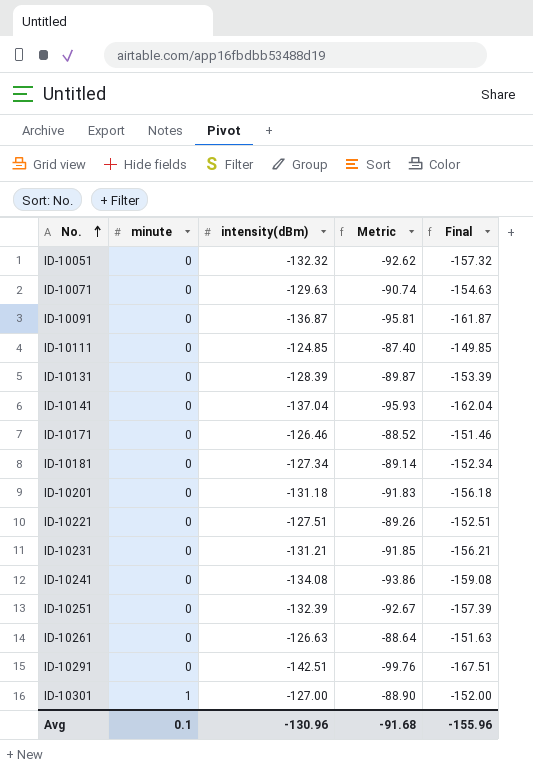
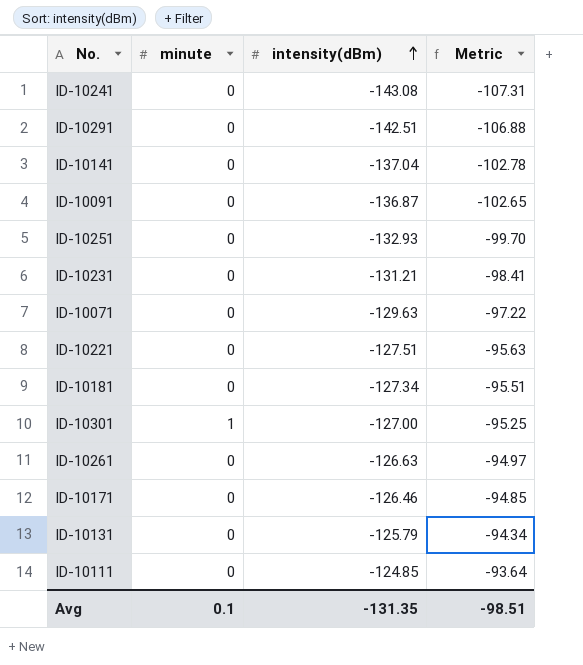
row order: No. ascending -> intensity(dBm) ascending
column Final | formula: [intensity(dBm)] - 25 -> none
column Metric | formula: [intensity(dBm)] * 0.7 -> [intensity(dBm)] * 0.75
row ID-10051: 0 | -132.32 | -92.62 | -157.32 -> none
row ID-10201: 0 | -131.18 | -91.83 | -156.18 -> none
ID-10241 | intensity(dBm): -134.08 -> -143.08
ID-10251 | intensity(dBm): -132.39 -> -132.93
ID-10131 | intensity(dBm): -128.39 -> -125.79
Avg | intensity(dBm): -130.96 -> -131.35
Avg | Metric: -91.68 -> -98.51

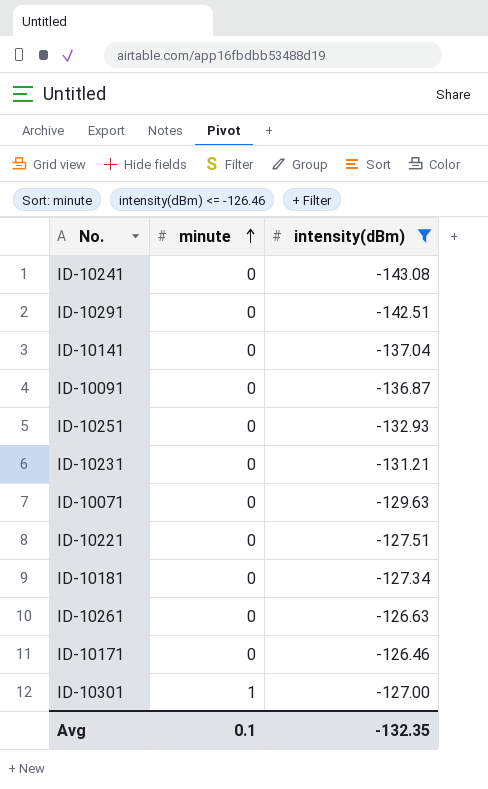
filter: none -> intensity(dBm) <= -126.46
row order: intensity(dBm) ascending -> minute ascending
column Metric | formula: [intensity(dBm)] * 0.75 -> none
Avg | intensity(dBm): -131.35 -> -132.35

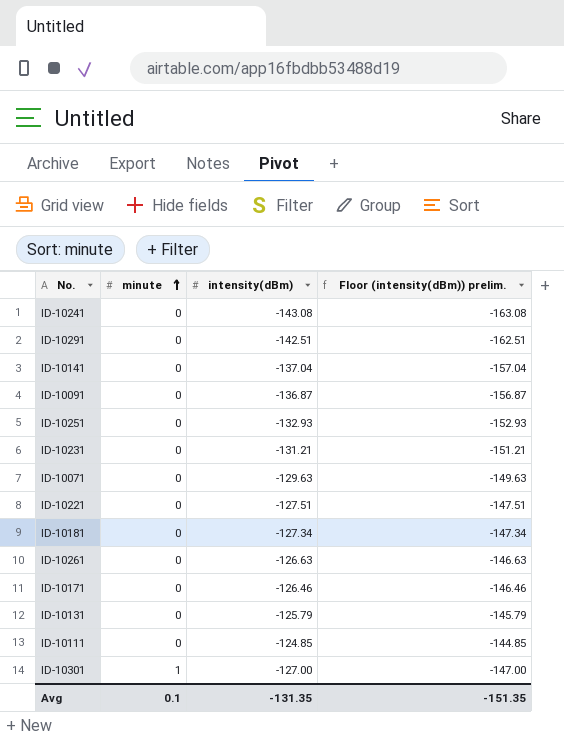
filter: intensity(dBm) <= -126.46 -> none
column Floor (intensity(dBm)) prelim. | formula: none -> [intensity(dBm)] - 20
Avg | intensity(dBm): -132.35 -> -131.35

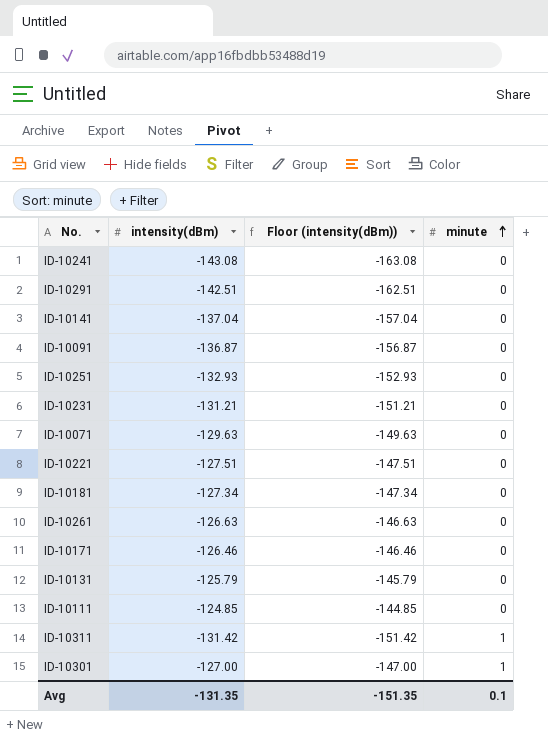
column name: Floor (intensity(dBm)) prelim. -> Floor (intensity(dBm))
column minute | position: 2 -> 4
row ID-10311: none -> -131.42 | -151.42 | 1

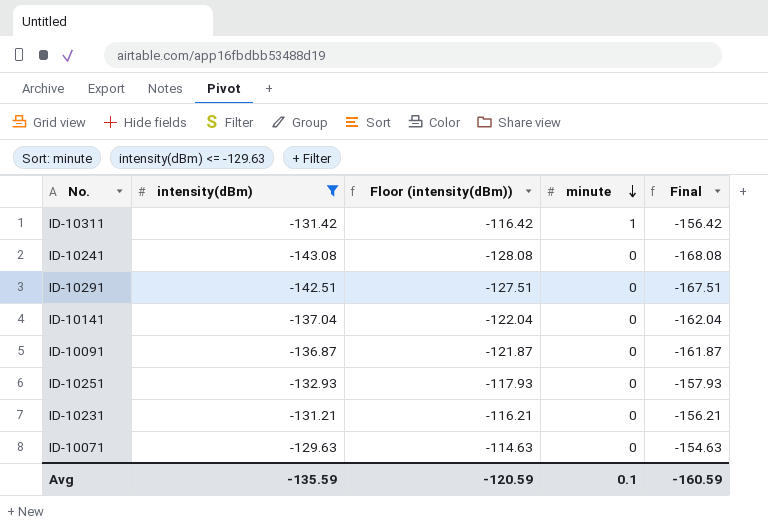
filter: none -> intensity(dBm) <= -129.63
row order: minute ascending -> minute descending
column Floor (intensity(dBm)) | formula: [intensity(dBm)] - 20 -> [intensity(dBm)] + 15
column Final | formula: none -> [intensity(dBm)] - 25
Avg | intensity(dBm): -131.35 -> -135.59
Avg | Floor (intensity(dBm)): -151.35 -> -120.59

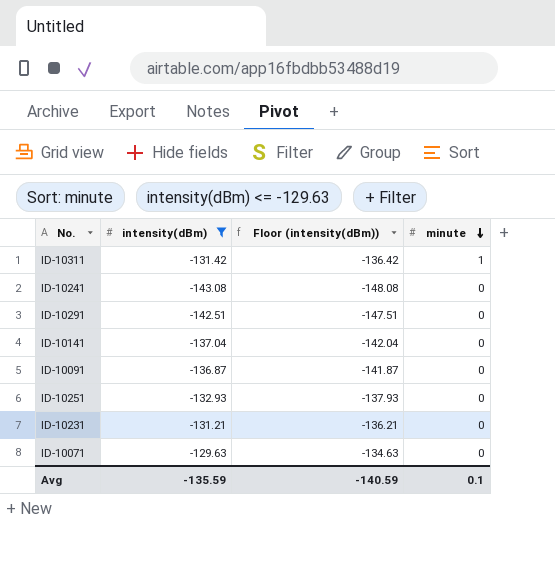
column Final | formula: [intensity(dBm)] - 25 -> none
column Floor (intensity(dBm)) | formula: [intensity(dBm)] + 15 -> [intensity(dBm)] - 5
Avg | Floor (intensity(dBm)): -120.59 -> -140.59

